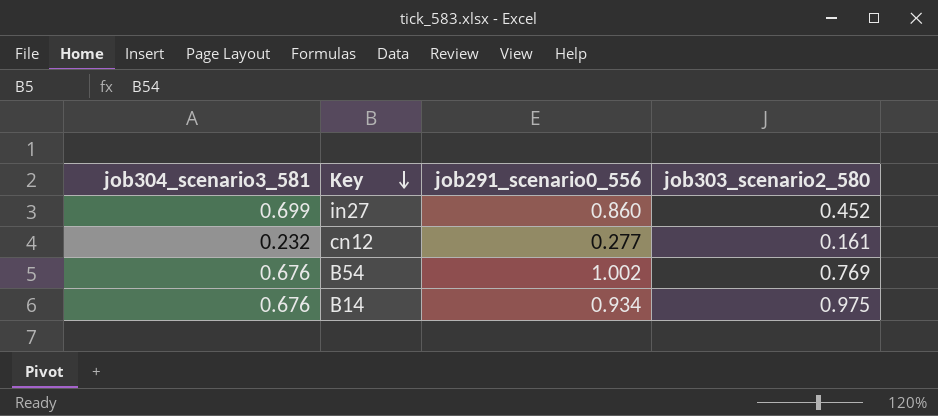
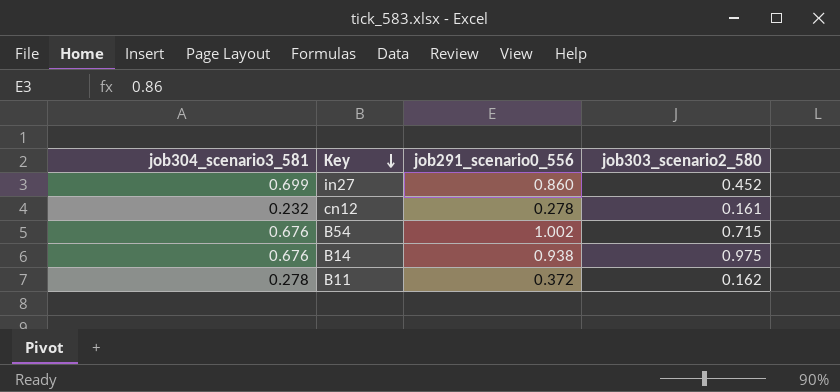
cn12 | job291_scenario0_556: 0.277 -> 0.278
B54 | job303_scenario2_580: 0.769 -> 0.715
B14 | job291_scenario0_556: 0.934 -> 0.938
row B11: none -> 0.278 | 0.372 | 0.162

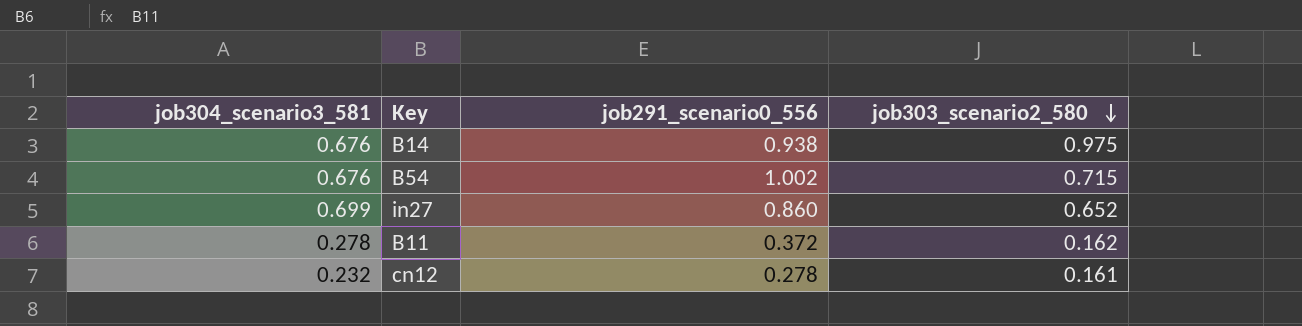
row order: Key descending -> job303_scenario2_580 descending
in27 | job303_scenario2_580: 0.452 -> 0.652

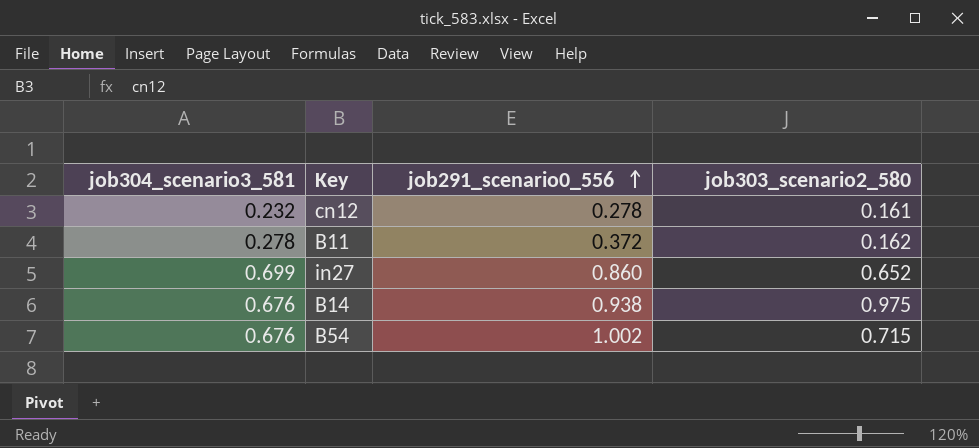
row order: job303_scenario2_580 descending -> job291_scenario0_556 ascending

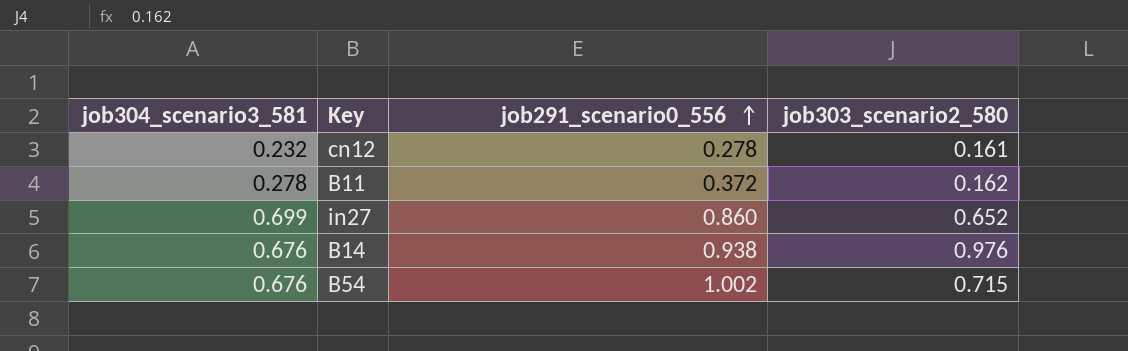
B14 | job303_scenario2_580: 0.975 -> 0.976

